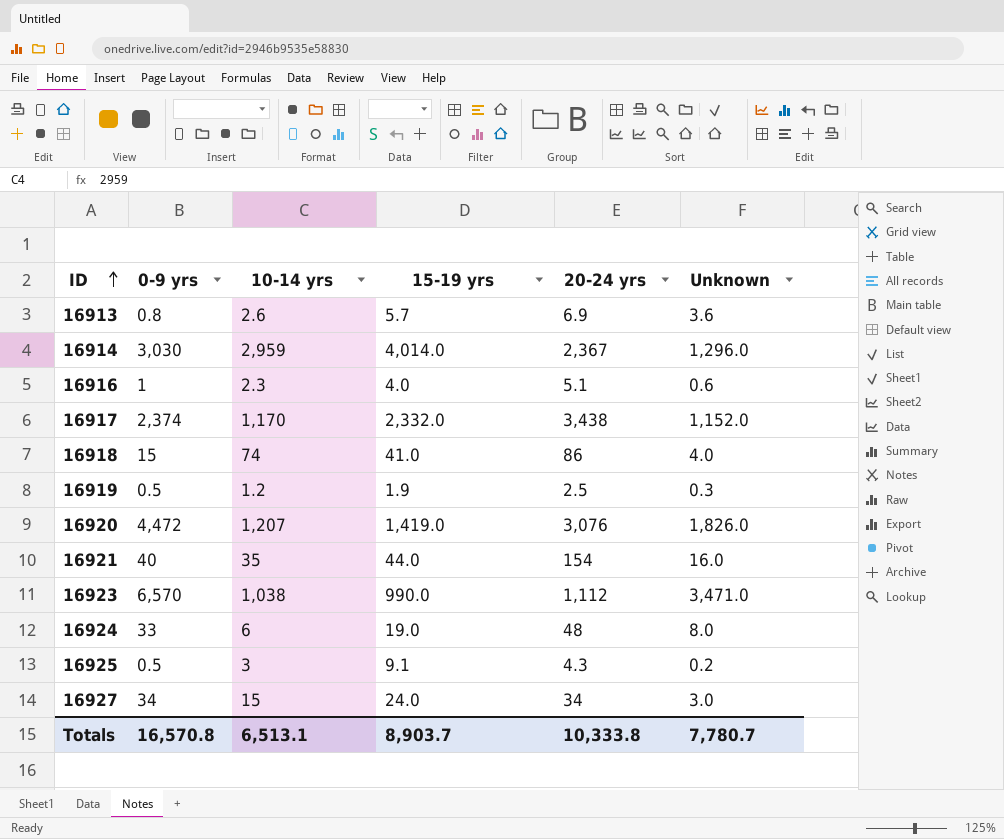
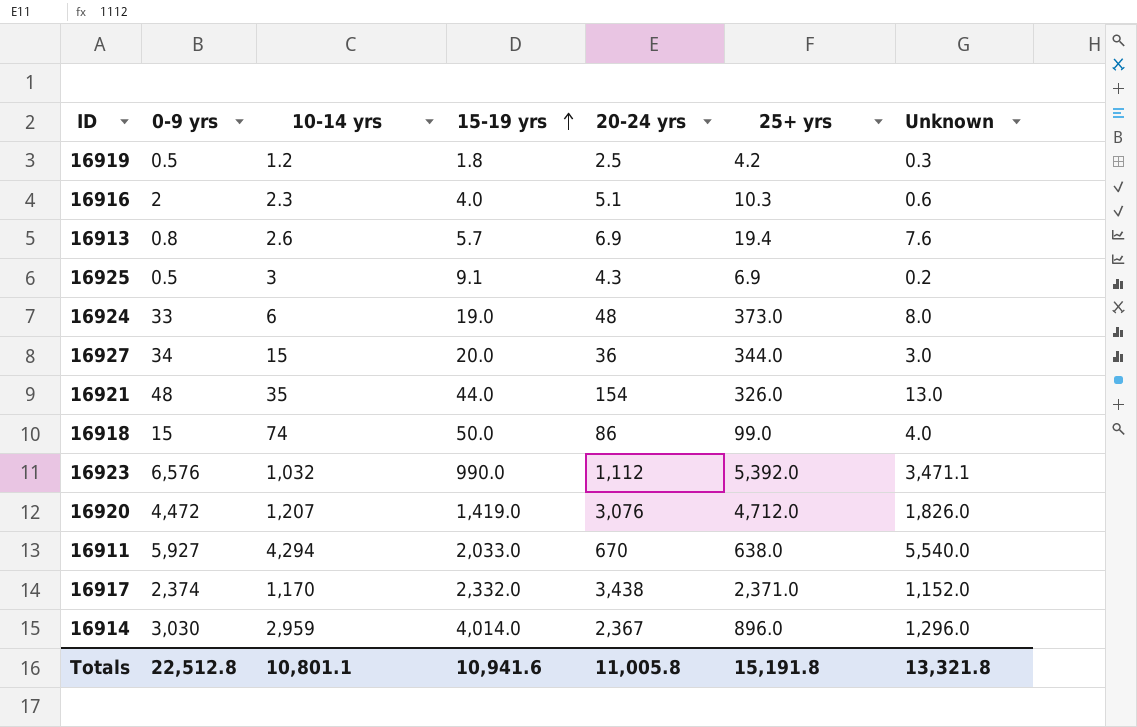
row order: ID ascending -> 15-19 yrs ascending
column 25+ yrs | position: none -> 6
16919 | 15-19 yrs: 1.9 -> 1.8
16916 | 0-9 yrs: 1 -> 2
16913 | Unknown: 3.6 -> 7.6
16927 | 15-19 yrs: 24.0 -> 20.0
16927 | 20-24 yrs: 34 -> 36
16921 | 0-9 yrs: 40 -> 48
16921 | Unknown: 16.0 -> 13.0
16918 | 15-19 yrs: 41.0 -> 50.0
16923 | 0-9 yrs: 6,570 -> 6,576
16923 | 10-14 yrs: 1,038 -> 1,032
16923 | Unknown: 3,471.0 -> 3,471.1
row 16911: none -> 5,927 | 4,294 | 2,033.0 | 670 | 638.0 | 5,540.0
Totals | 0-9 yrs: 16,570.8 -> 22,512.8
Totals | 10-14 yrs: 6,513.1 -> 10,801.1
Totals | 15-19 yrs: 8,903.7 -> 10,941.6
Totals | 20-24 yrs: 10,333.8 -> 11,005.8
Totals | Unknown: 7,780.7 -> 13,321.8

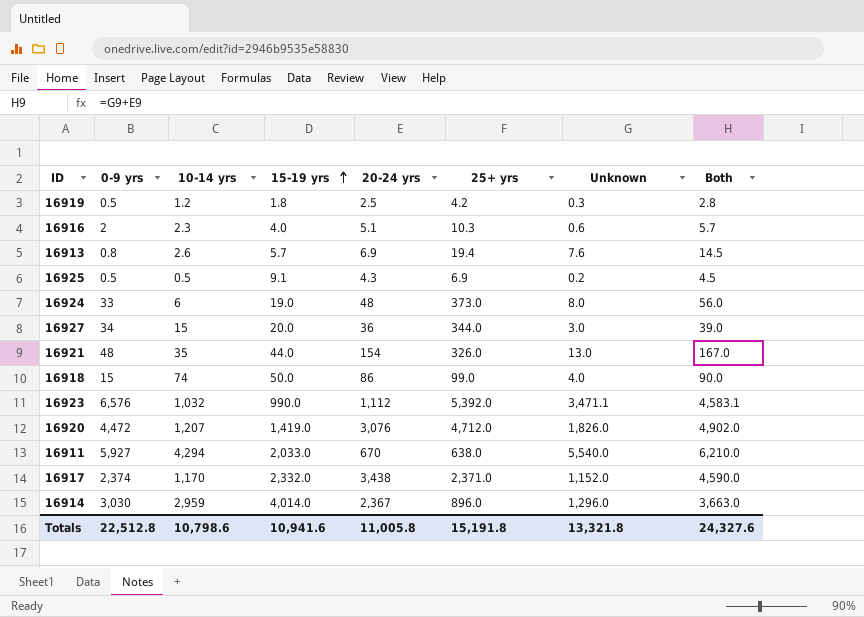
column Both | formula: none -> [20-24 yrs] + [Unknown]
16925 | 10-14 yrs: 3 -> 0.5
Totals | 10-14 yrs: 10,801.1 -> 10,798.6

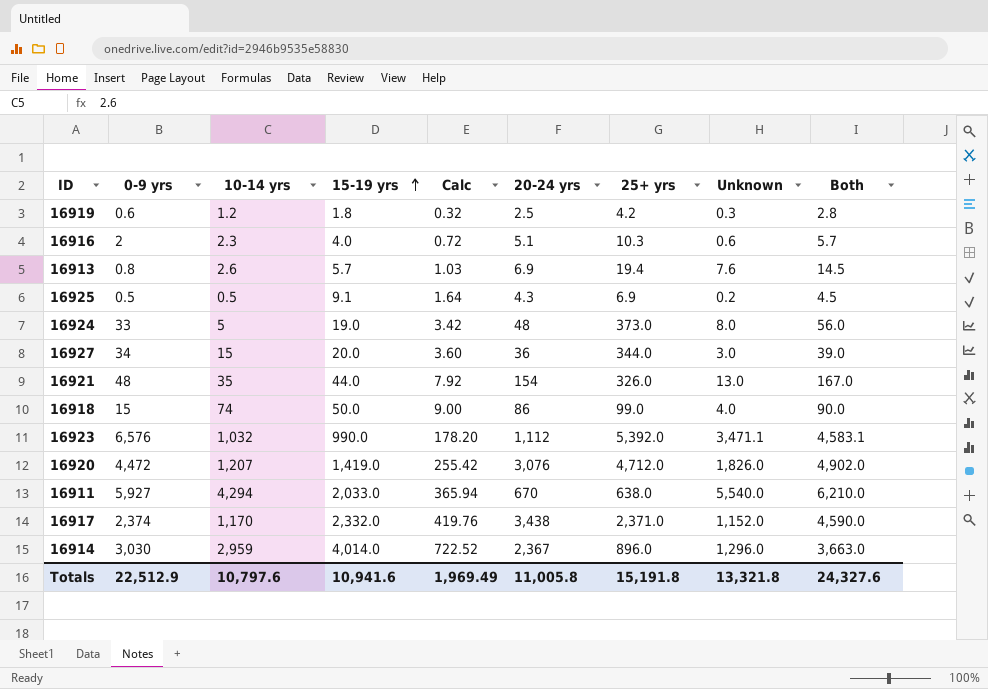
column Calc | formula: none -> [15-19 yrs] * 0.18
16919 | 0-9 yrs: 0.5 -> 0.6
16924 | 10-14 yrs: 6 -> 5
Totals | 0-9 yrs: 22,512.8 -> 22,512.9
Totals | 10-14 yrs: 10,798.6 -> 10,797.6

